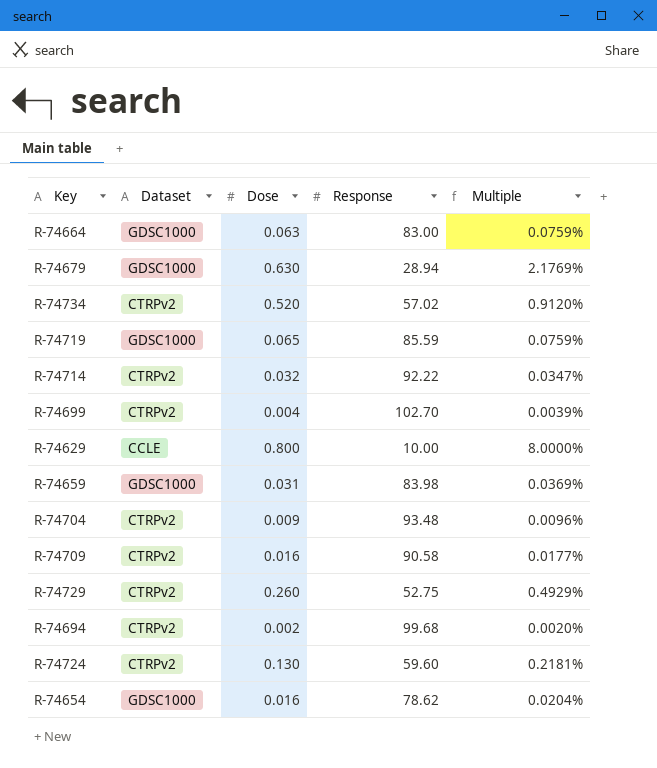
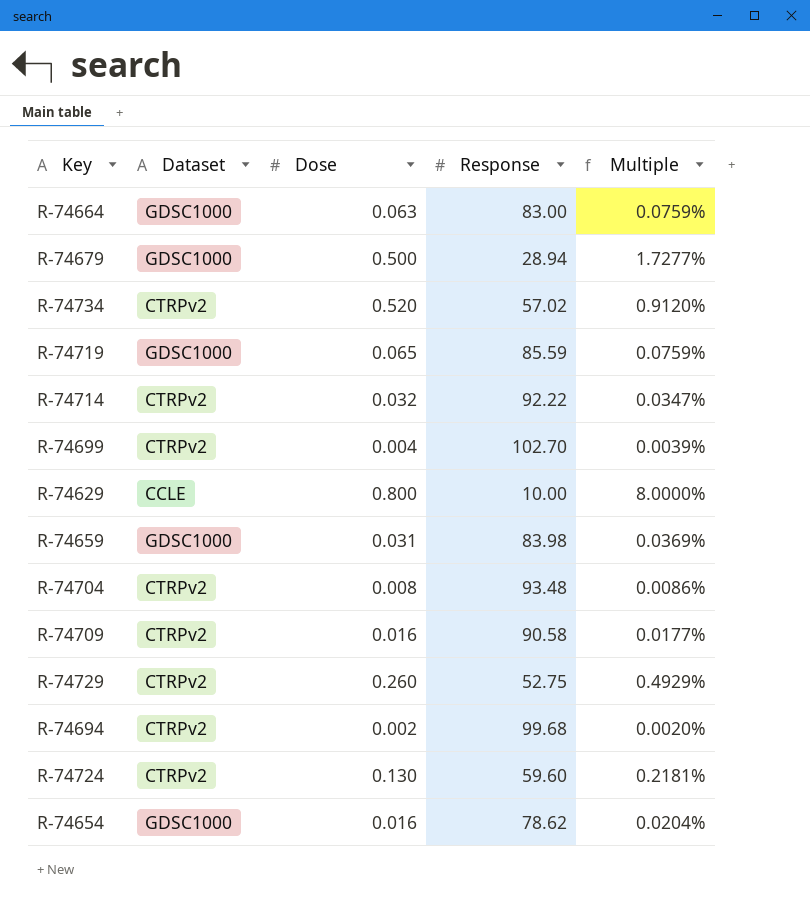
R-74679 | Dose: 0.630 -> 0.500
R-74679 | Multiple: 2.1769% -> 1.7277%
R-74704 | Dose: 0.009 -> 0.008
R-74704 | Multiple: 0.0096% -> 0.0086%

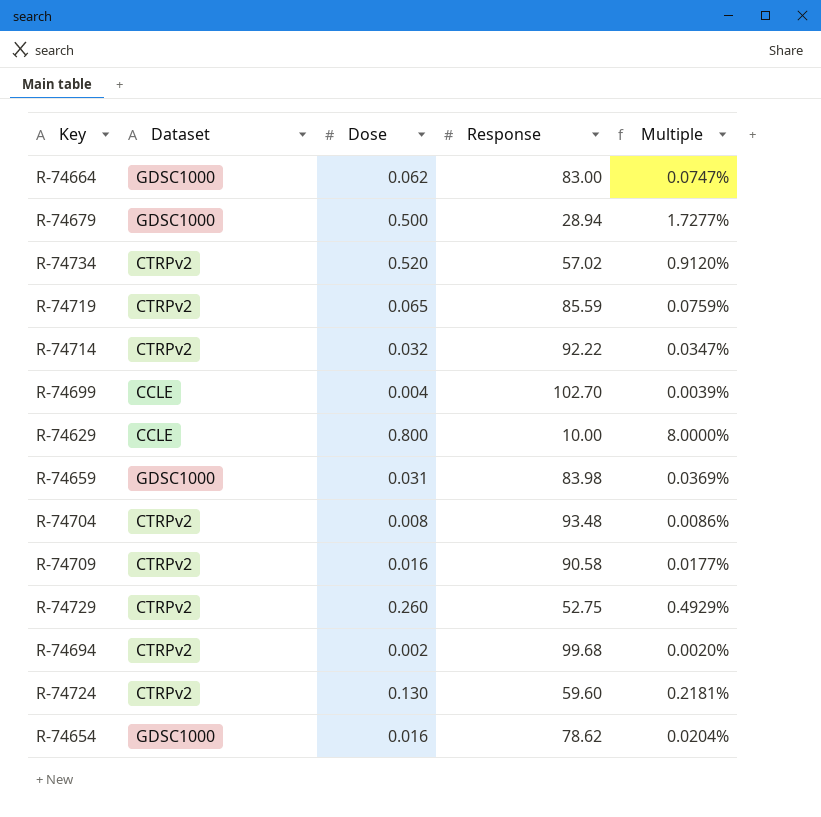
R-74664 | Dose: 0.063 -> 0.062
R-74664 | Multiple: 0.0759% -> 0.0747%
R-74719 | Dataset: GDSC1000 -> CTRPv2
R-74699 | Dataset: CTRPv2 -> CCLE

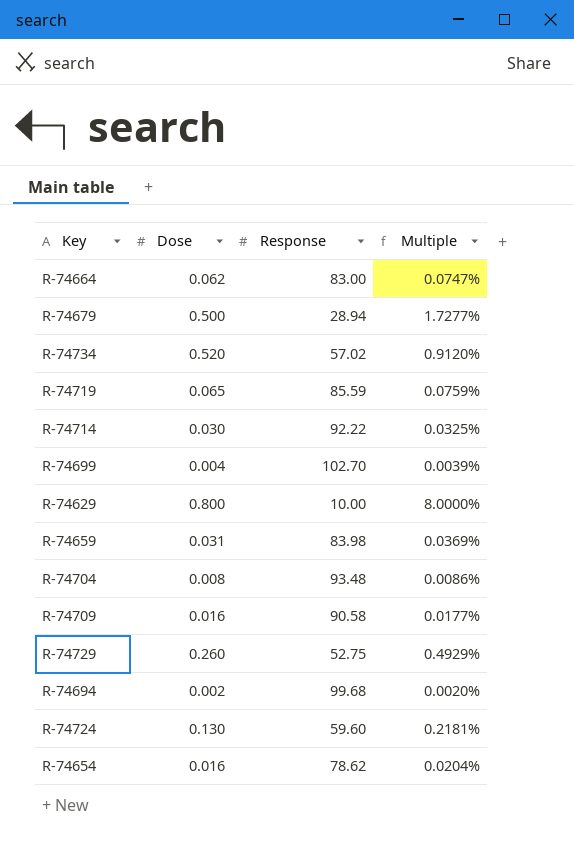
column Dataset | position: 2 -> none
R-74714 | Dose: 0.032 -> 0.030
R-74714 | Multiple: 0.0347% -> 0.0325%

